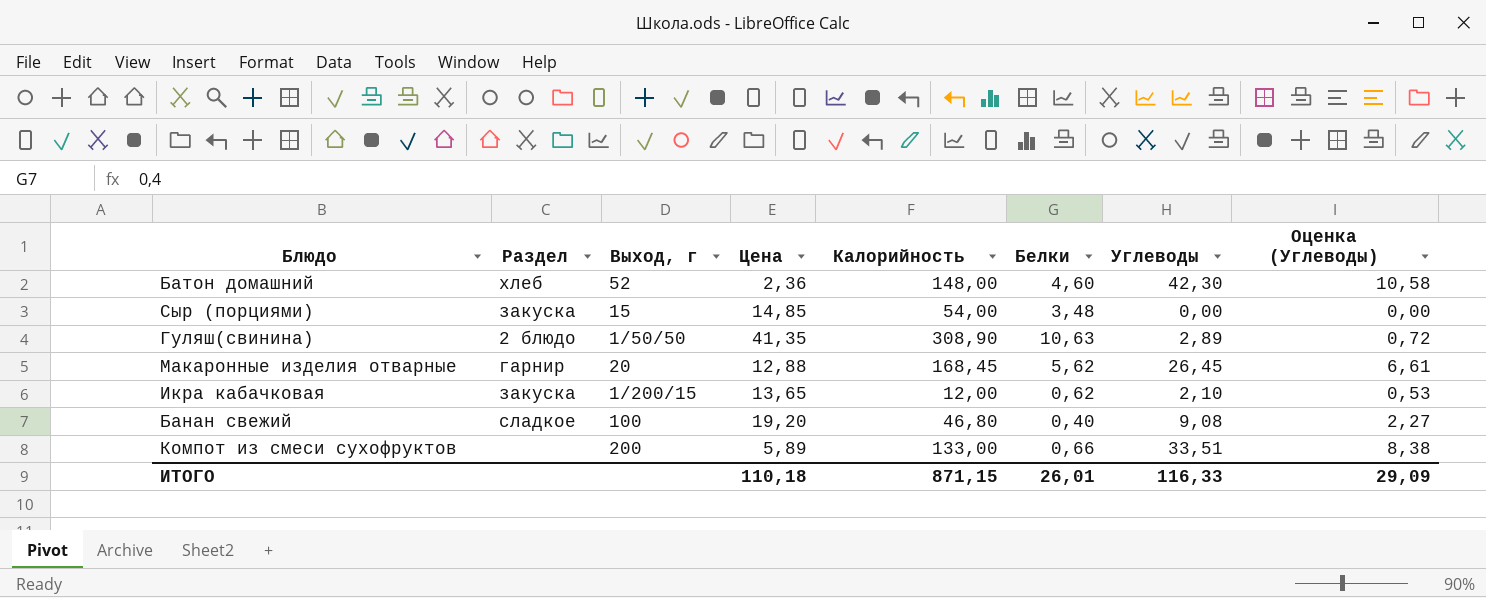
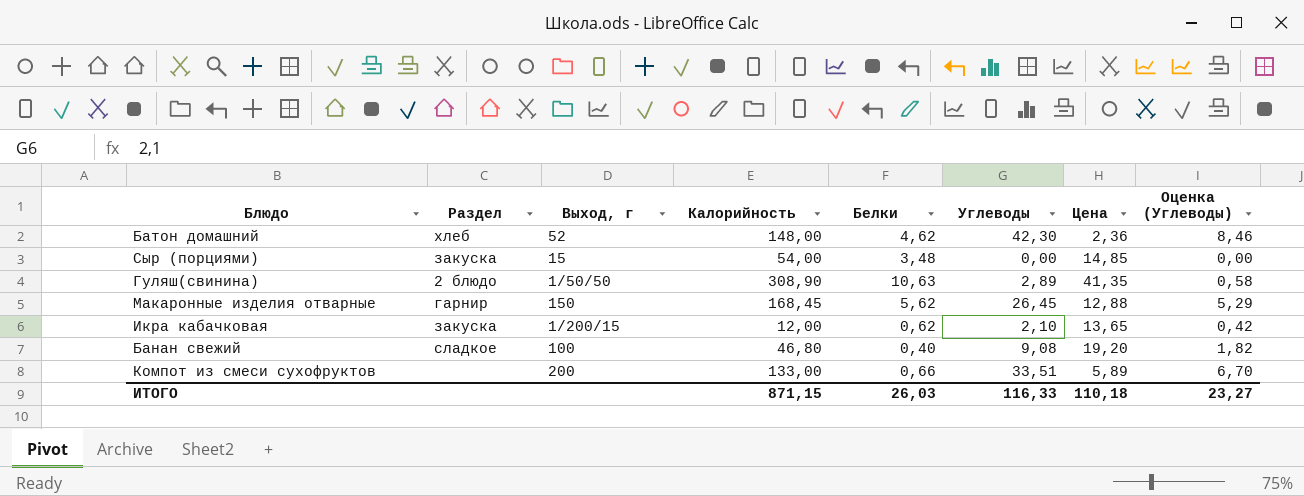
column Цена | position: 4 -> 7
column Оценка (Углеводы) | formula: [Углеводы] * 0,25 -> [Углеводы] * 0,2
Батон домашний | Белки: 4,60 -> 4,62
Макаронные изделия отварные | Выход, г: 20 -> 150
ИТОГО | Белки: 26,01 -> 26,03
ИТОГО | Оценка (Углеводы): 29,09 -> 23,27

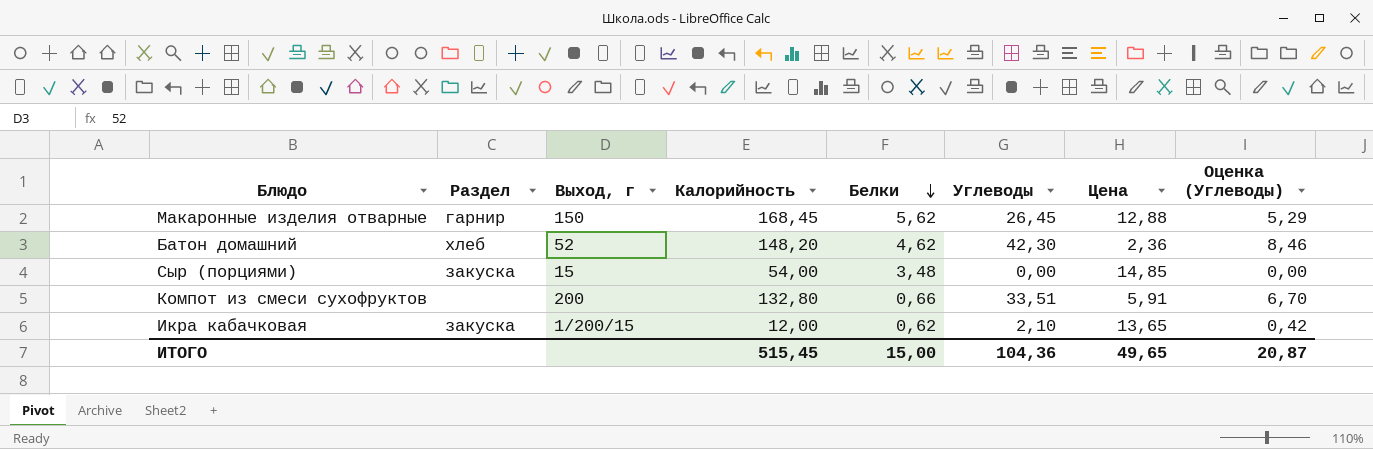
row order: none -> Белки descending
row Гуляш(свинина): 2 блюдо | 1/50/50 | 308,90 | 10,63 | 2,89 | 41,35 | 0,58 -> none
row Банан свежий: сладкое | 100 | 46,80 | 0,40 | 9,08 | 19,20 | 1,82 -> none
Батон домашний | Калорийность: 148,00 -> 148,20
Компот из смеси сухофруктов | Калорийность: 133,00 -> 132,80
Компот из смеси сухофруктов | Цена: 5,89 -> 5,91
ИТОГО | Калорийность: 871,15 -> 515,45
ИТОГО | Белки: 26,03 -> 15,00
ИТОГО | Углеводы: 116,33 -> 104,36
ИТОГО | Цена: 110,18 -> 49,65
ИТОГО | Оценка (Углеводы): 23,27 -> 20,87

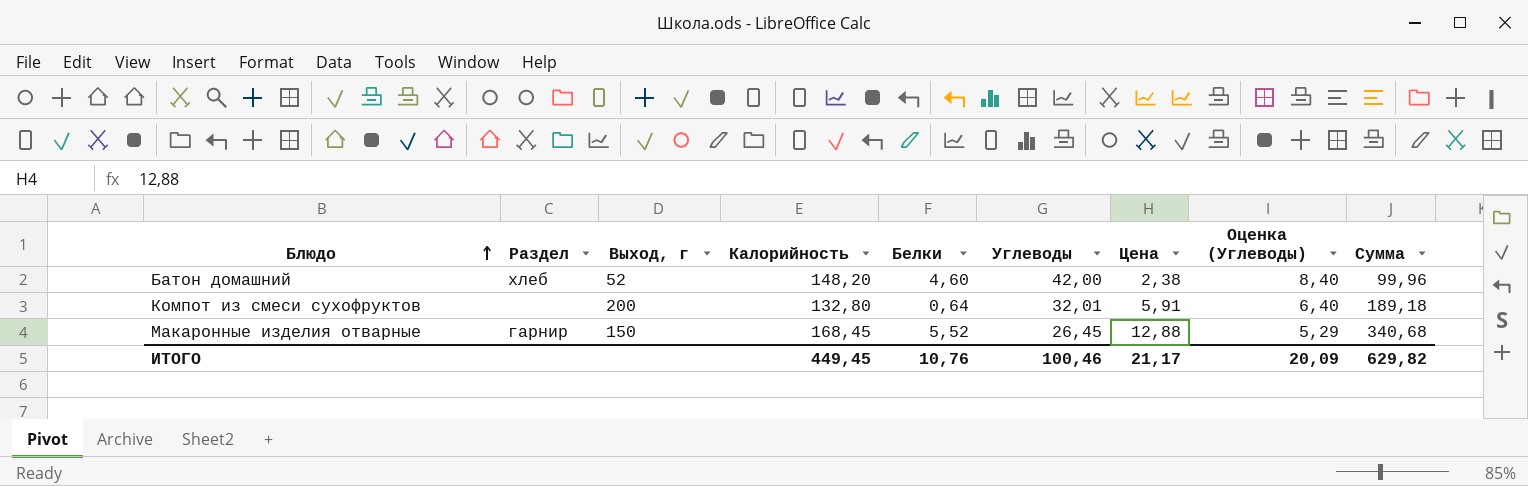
row order: Белки descending -> Блюдо ascending
column Сумма | formula: none -> [Углеводы] * [Цена]
row Сыр (порциями): закуска | 15 | 54,00 | 3,48 | 0,00 | 14,85 | 0,00 -> none
row Икра кабачковая: закуска | 1/200/15 | 12,00 | 0,62 | 2,10 | 13,65 | 0,42 -> none
Батон домашний | Белки: 4,62 -> 4,60
Батон домашний | Углеводы: 42,30 -> 42,00
Батон домашний | Цена: 2,36 -> 2,38
Батон домашний | Оценка (Углеводы): 8,46 -> 8,40
Компот из смеси сухофруктов | Белки: 0,66 -> 0,64
Компот из смеси сухофруктов | Углеводы: 33,51 -> 32,01
Компот из смеси сухофруктов | Оценка (Углеводы): 6,70 -> 6,40
Макаронные изделия отварные | Белки: 5,62 -> 5,52
ИТОГО | Калорийность: 515,45 -> 449,45
ИТОГО | Белки: 15,00 -> 10,76
ИТОГО | Углеводы: 104,36 -> 100,46
ИТОГО | Цена: 49,65 -> 21,17
ИТОГО | Оценка (Углеводы): 20,87 -> 20,09

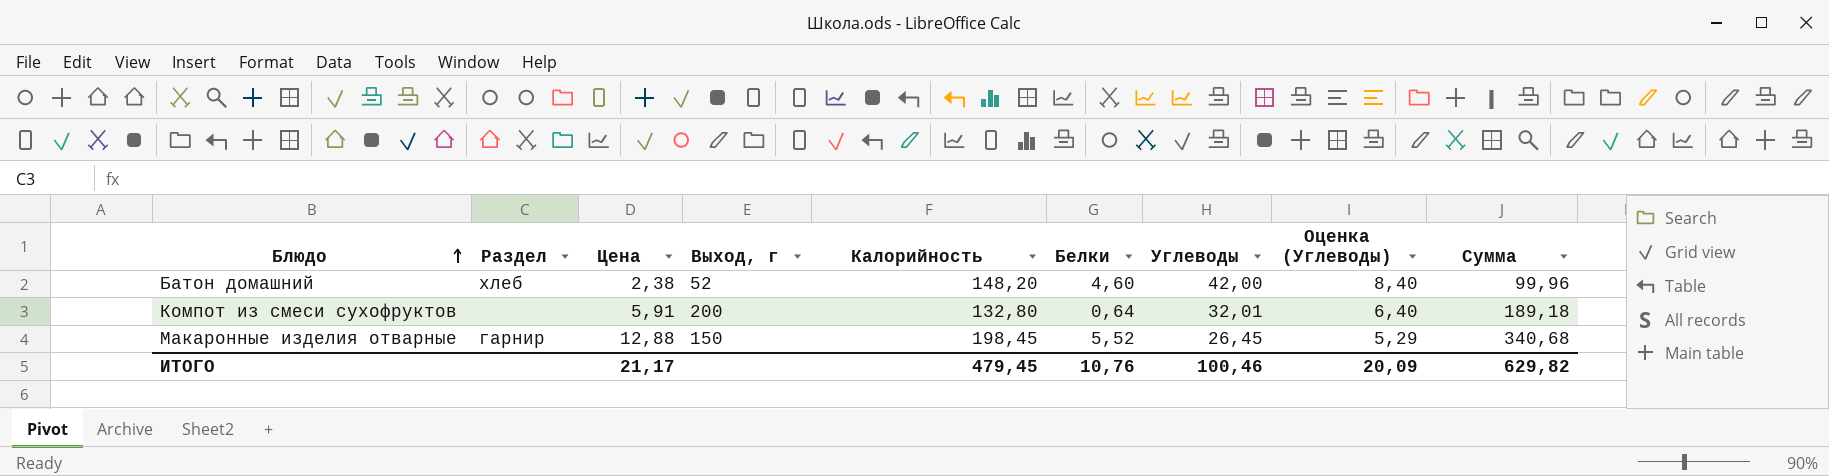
column Цена | position: 7 -> 3
Макаронные изделия отварные | Калорийность: 168,45 -> 198,45
ИТОГО | Калорийность: 449,45 -> 479,45

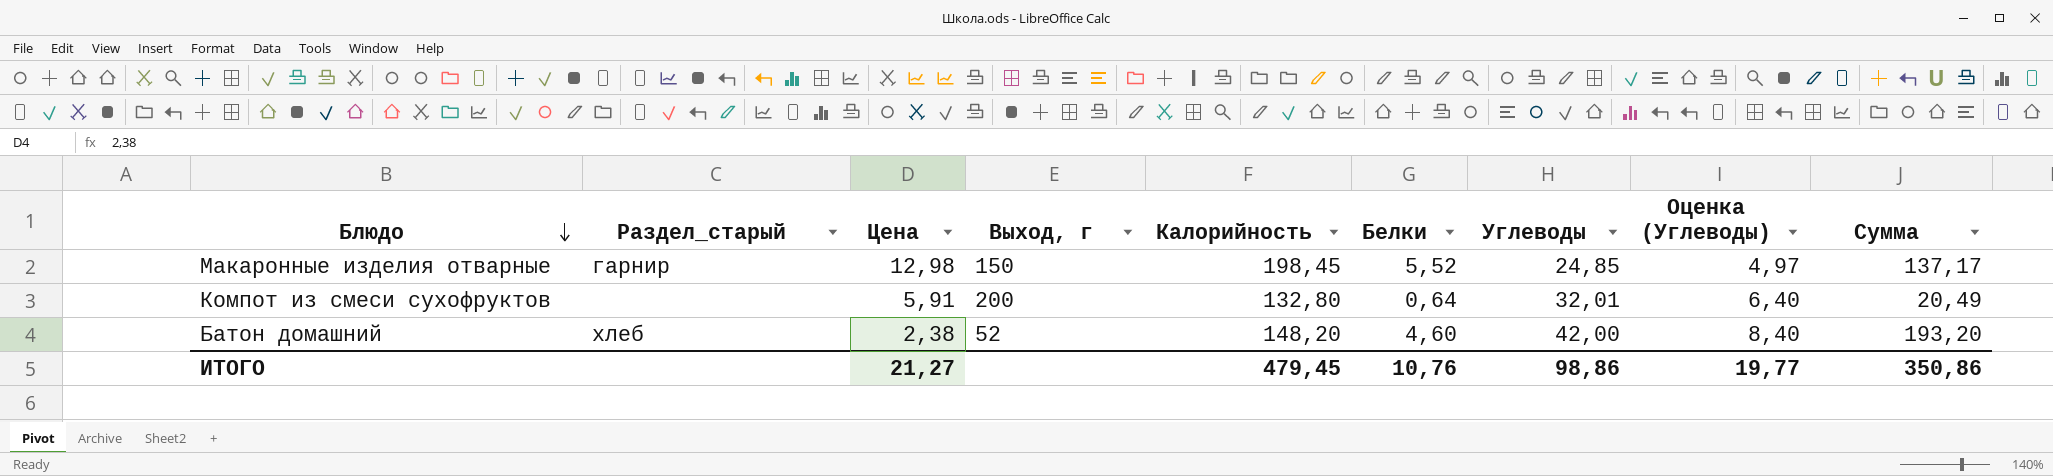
row order: Блюдо ascending -> Блюдо descending
column name: Раздел -> Раздел_старый
column Сумма | formula: [Цена] * [Углеводы] -> [Белки] * [Углеводы]
Макаронные изделия отварные | Цена: 12,88 -> 12,98
Макаронные изделия отварные | Углеводы: 26,45 -> 24,85
Макаронные изделия отварные | Оценка (Углеводы): 5,29 -> 4,97
ИТОГО | Цена: 21,17 -> 21,27
ИТОГО | Углеводы: 100,46 -> 98,86
ИТОГО | Оценка (Углеводы): 20,09 -> 19,77
ИТОГО | Сумма: 629,82 -> 350,86

